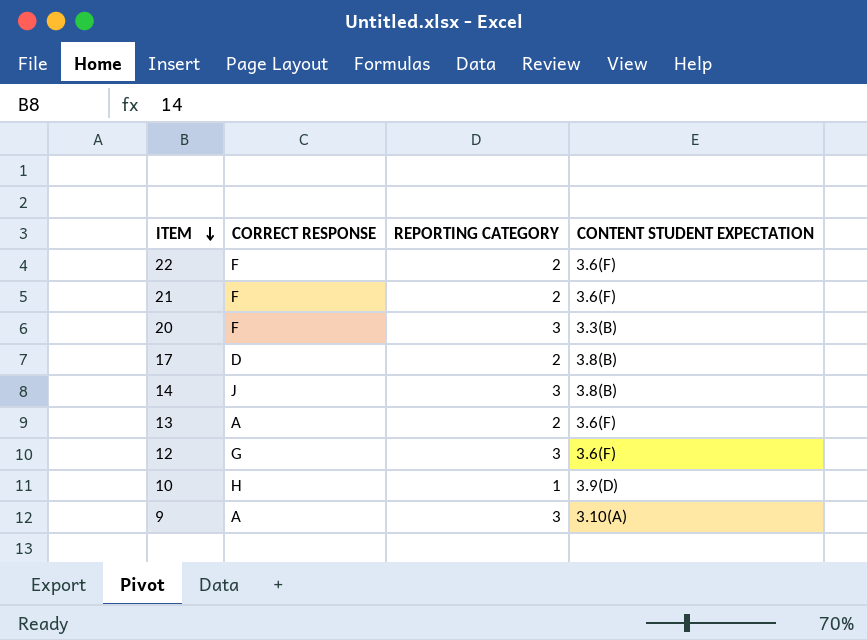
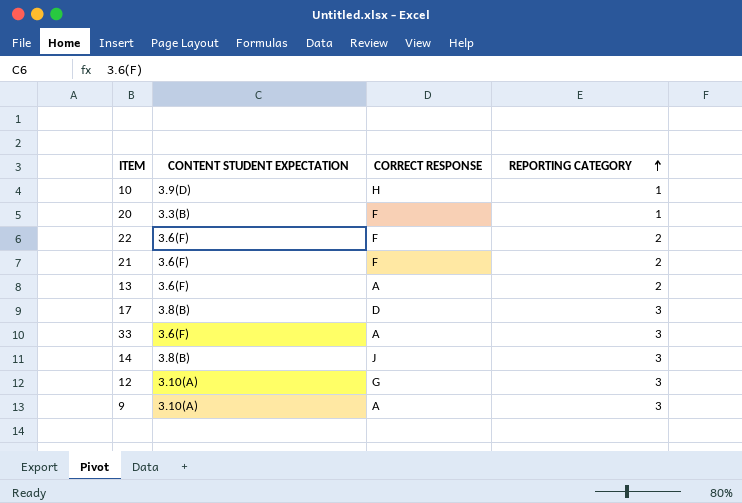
row order: ITEM descending -> REPORTING CATEGORY ascending
column CONTENT STUDENT EXPECTATION | position: 4 -> 2
20 | REPORTING CATEGORY: 3 -> 1
17 | REPORTING CATEGORY: 2 -> 3
row 33: none -> 3.6(F) | A | 3
12 | CONTENT STUDENT EXPECTATION: 3.6(F) -> 3.10(A)

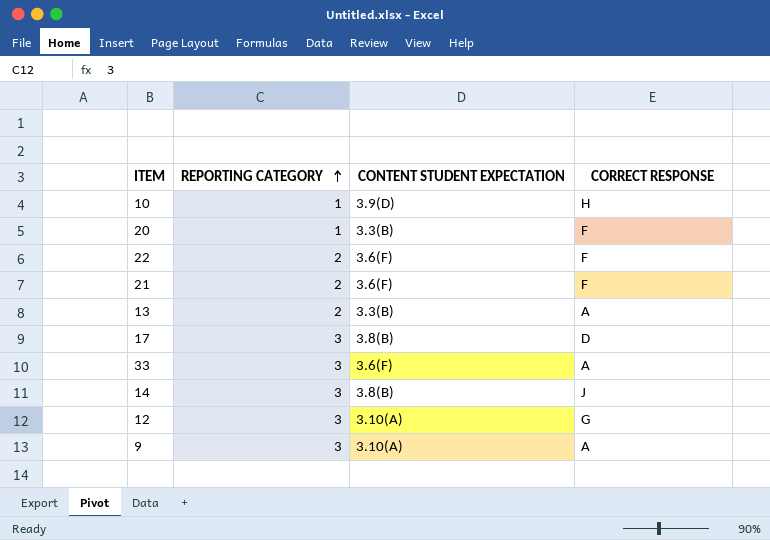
column REPORTING CATEGORY | position: 4 -> 2
13 | CONTENT STUDENT EXPECTATION: 3.6(F) -> 3.3(B)

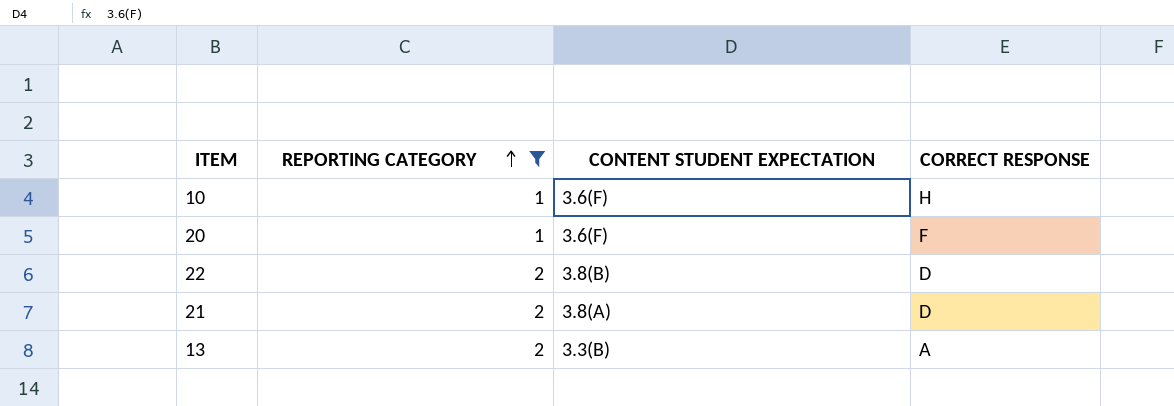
filter: none -> REPORTING CATEGORY != 3
10 | CONTENT STUDENT EXPECTATION: 3.9(D) -> 3.6(F)
20 | CONTENT STUDENT EXPECTATION: 3.3(B) -> 3.6(F)
22 | CONTENT STUDENT EXPECTATION: 3.6(F) -> 3.8(B)
22 | CORRECT RESPONSE: F -> D
21 | CONTENT STUDENT EXPECTATION: 3.6(F) -> 3.8(A)
21 | CORRECT RESPONSE: F -> D

